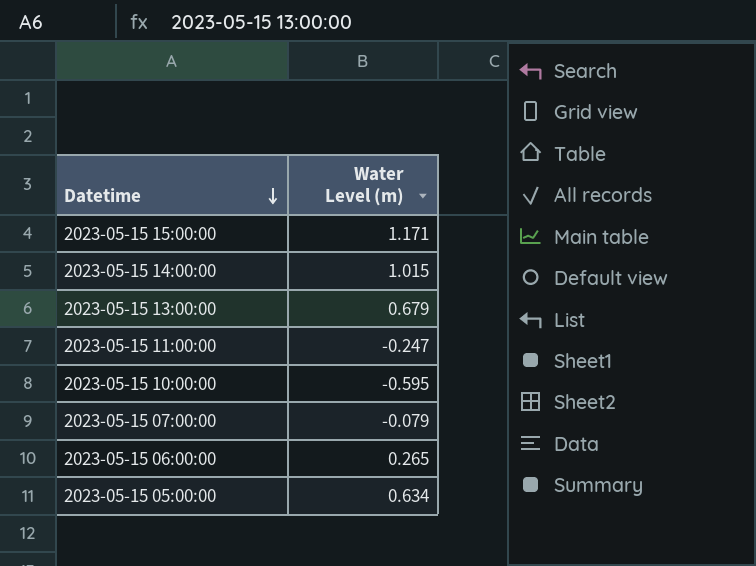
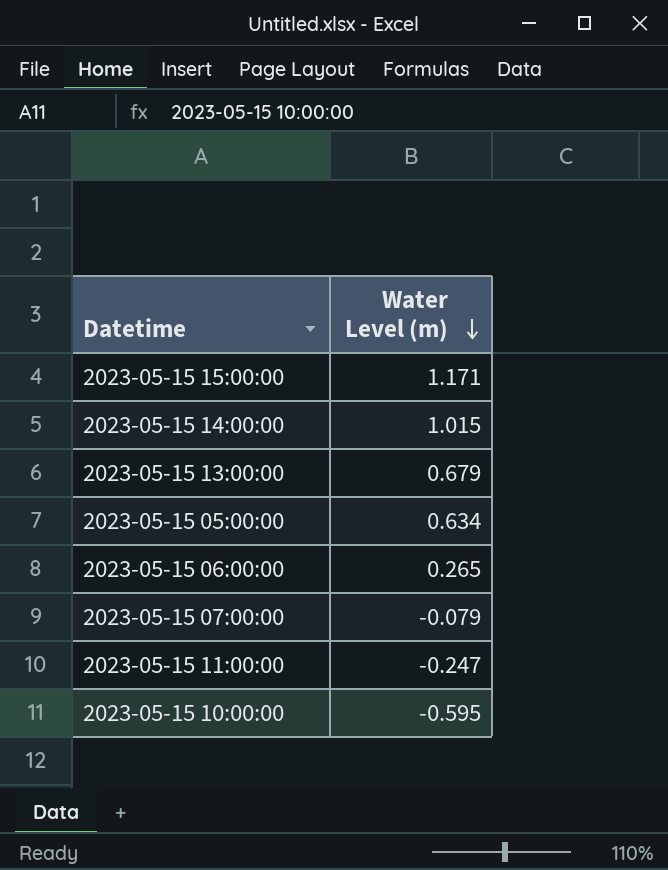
row order: Datetime descending -> Water Level (m) descending

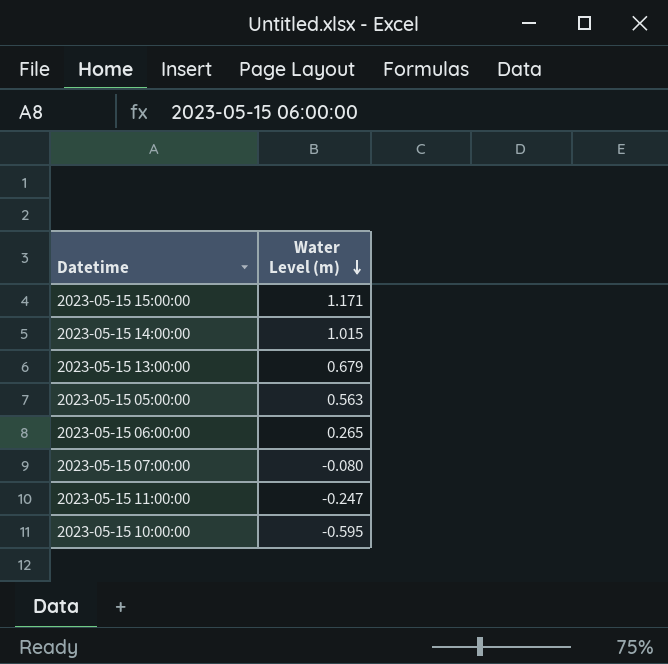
2023-05-15 05:00:00 | Water Level (m): 0.634 -> 0.563
2023-05-15 07:00:00 | Water Level (m): -0.079 -> -0.080

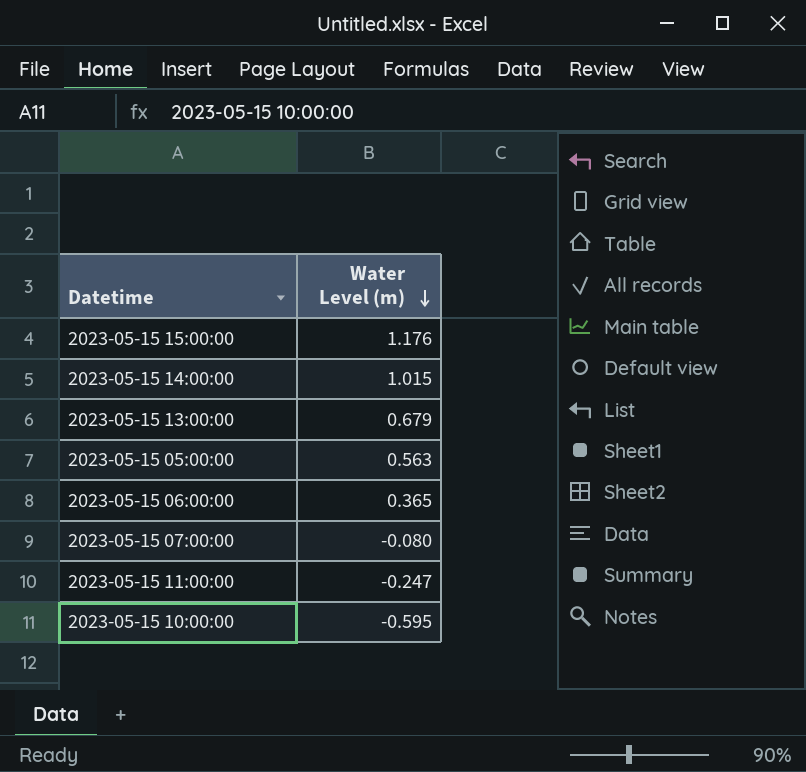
2023-05-15 15:00:00 | Water Level (m): 1.171 -> 1.176
2023-05-15 06:00:00 | Water Level (m): 0.265 -> 0.365

